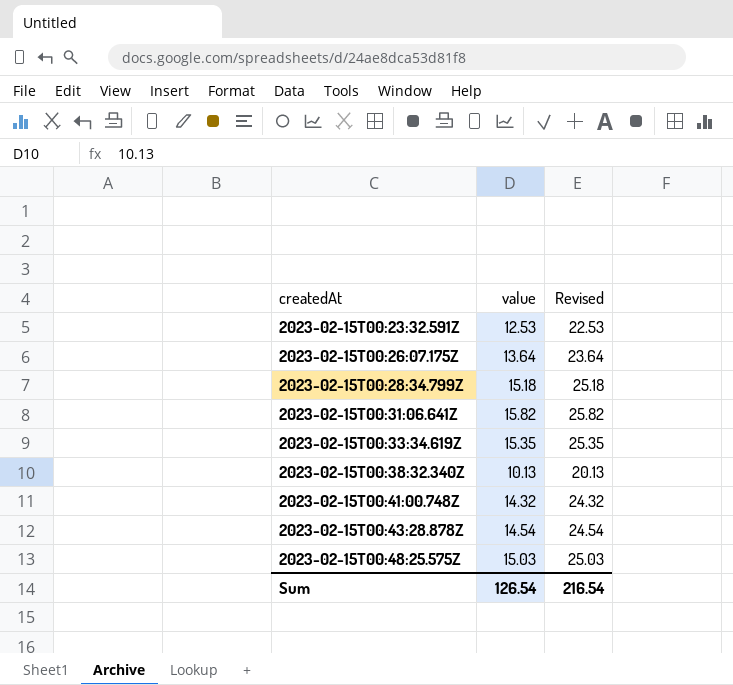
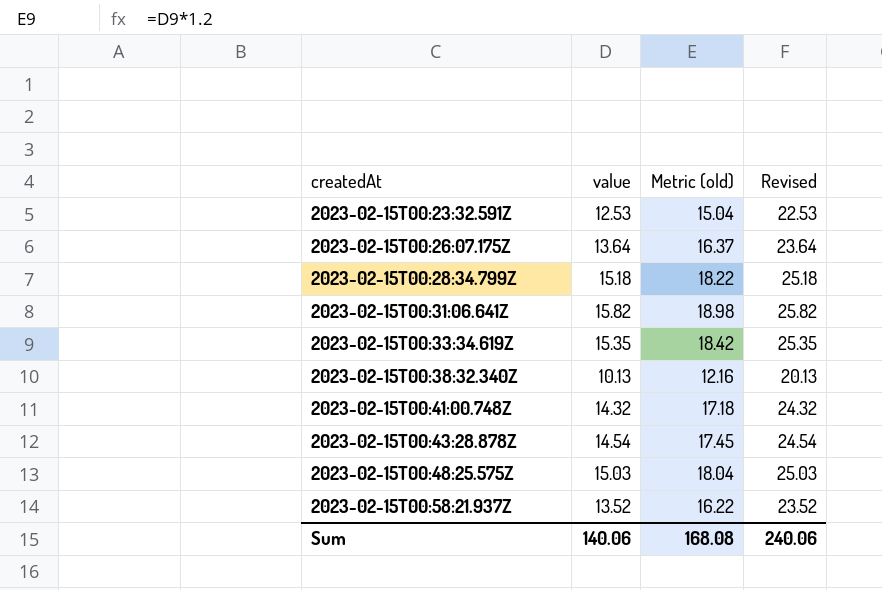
column Metric (old) | formula: none -> [value] * 1.2
row 2023-02-15T00:58:21.937Z: none -> 13.52 | 16.22 | 23.52
Sum | value: 126.54 -> 140.06
Sum | Revised: 216.54 -> 240.06

